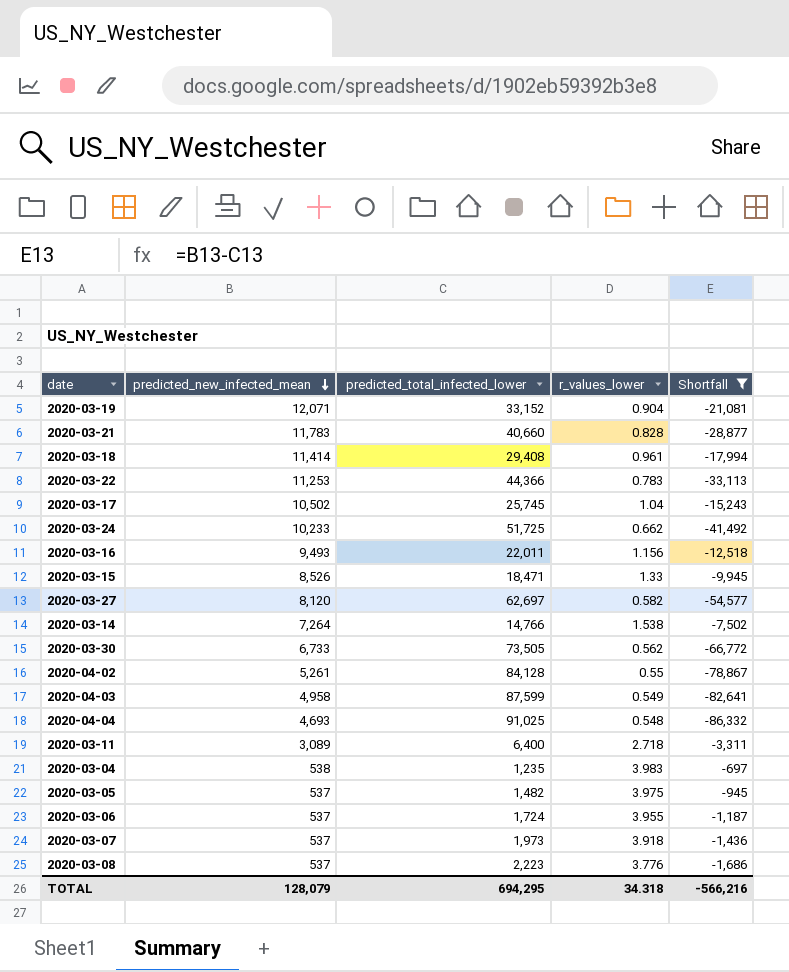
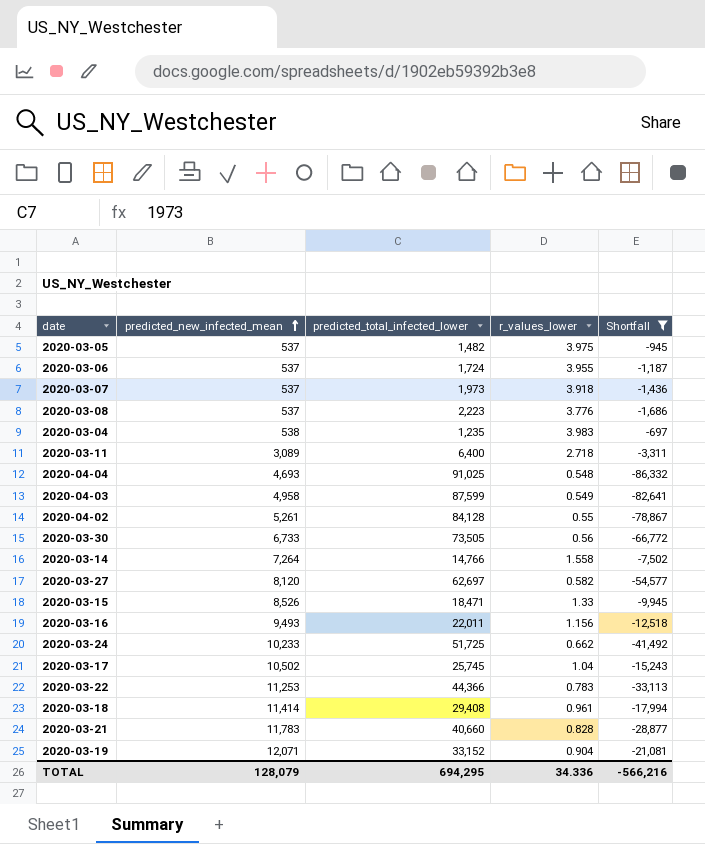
row order: predicted_new_infected_mean descending -> predicted_new_infected_mean ascending
2020-03-30 | r_values_lower: 0.562 -> 0.56
2020-03-14 | r_values_lower: 1.538 -> 1.558
TOTAL | r_values_lower: 34.318 -> 34.336

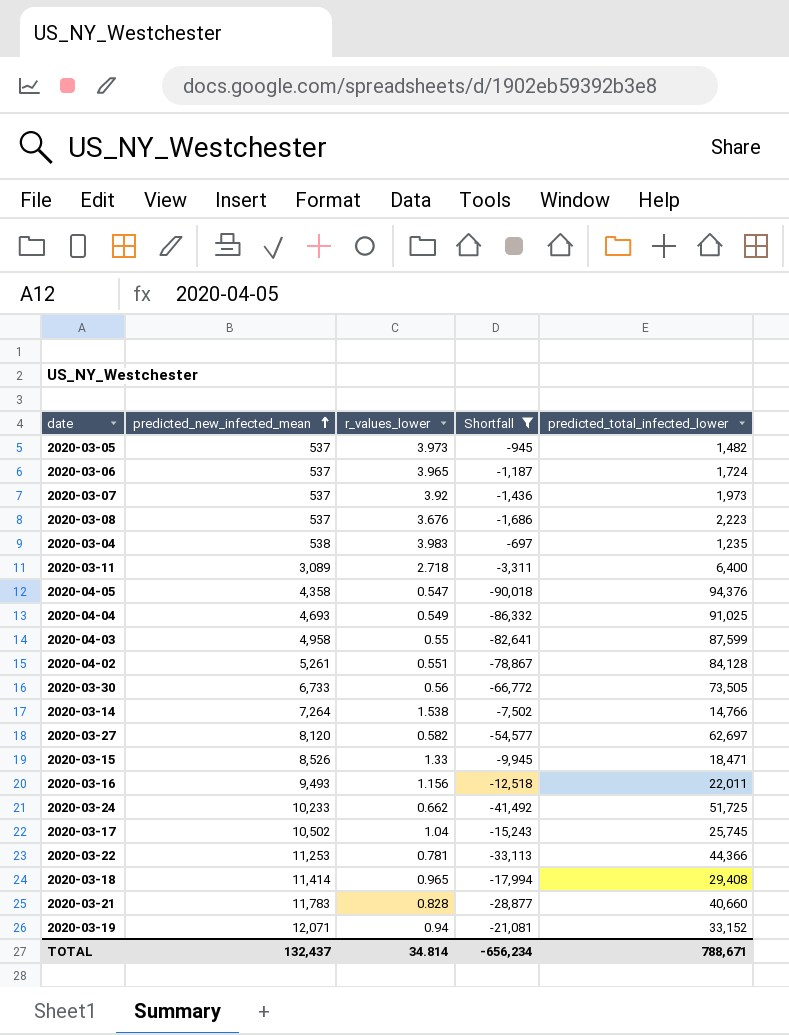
column predicted_total_infected_lower | position: 3 -> 5
2020-03-05 | r_values_lower: 3.975 -> 3.973
2020-03-06 | r_values_lower: 3.955 -> 3.965
2020-03-07 | r_values_lower: 3.918 -> 3.92
2020-03-08 | r_values_lower: 3.776 -> 3.676
row 2020-04-05: none -> 4,358 | 0.547 | -90,018 | 94,376
2020-04-04 | r_values_lower: 0.548 -> 0.549
2020-04-03 | r_values_lower: 0.549 -> 0.55
2020-04-02 | r_values_lower: 0.55 -> 0.551
2020-03-14 | r_values_lower: 1.558 -> 1.538
2020-03-22 | r_values_lower: 0.783 -> 0.781
2020-03-18 | r_values_lower: 0.961 -> 0.965
2020-03-19 | r_values_lower: 0.904 -> 0.94
TOTAL | predicted_new_infected_mean: 128,079 -> 132,437
TOTAL | r_values_lower: 34.336 -> 34.814
TOTAL | Shortfall: -566,216 -> -656,234
TOTAL | predicted_total_infected_lower: 694,295 -> 788,671

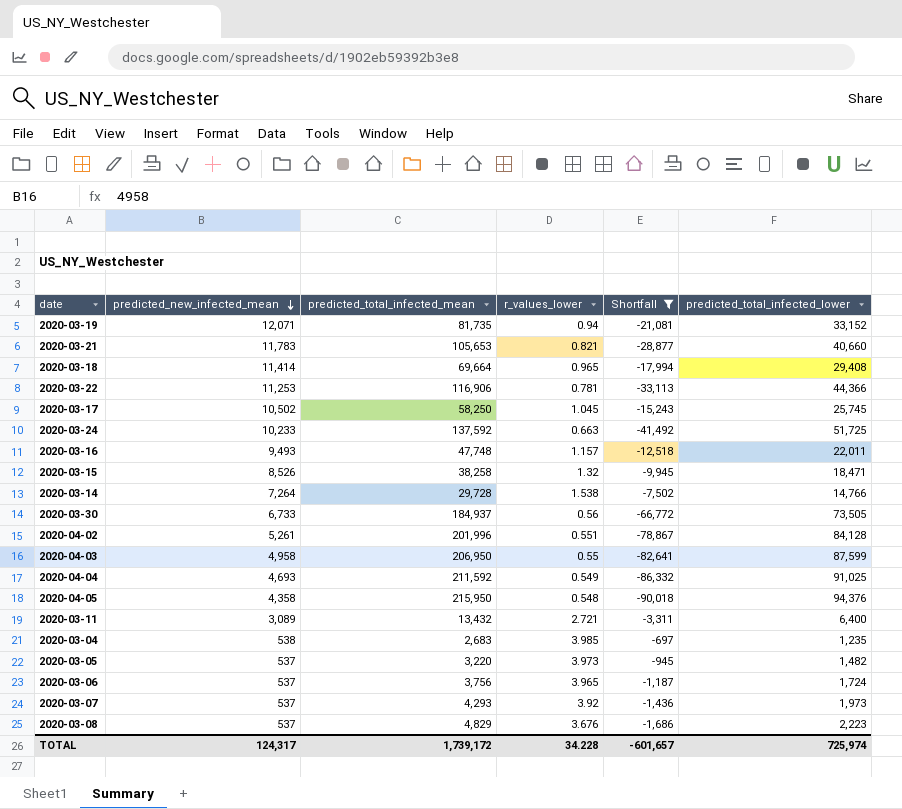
row order: predicted_new_infected_mean ascending -> predicted_new_infected_mean descending
column predicted_total_infected_mean | position: none -> 3
row 2020-03-27: 8,120 | 0.582 | -54,577 | 62,697 -> none
2020-03-21 | r_values_lower: 0.828 -> 0.821
2020-03-17 | r_values_lower: 1.04 -> 1.045
2020-03-24 | r_values_lower: 0.662 -> 0.663
2020-03-16 | r_values_lower: 1.156 -> 1.157
2020-03-15 | r_values_lower: 1.33 -> 1.32
2020-04-05 | r_values_lower: 0.547 -> 0.548
2020-03-11 | r_values_lower: 2.718 -> 2.721
2020-03-04 | r_values_lower: 3.983 -> 3.985
TOTAL | predicted_new_infected_mean: 132,437 -> 124,317
TOTAL | r_values_lower: 34.814 -> 34.228
TOTAL | Shortfall: -656,234 -> -601,657
TOTAL | predicted_total_infected_lower: 788,671 -> 725,974

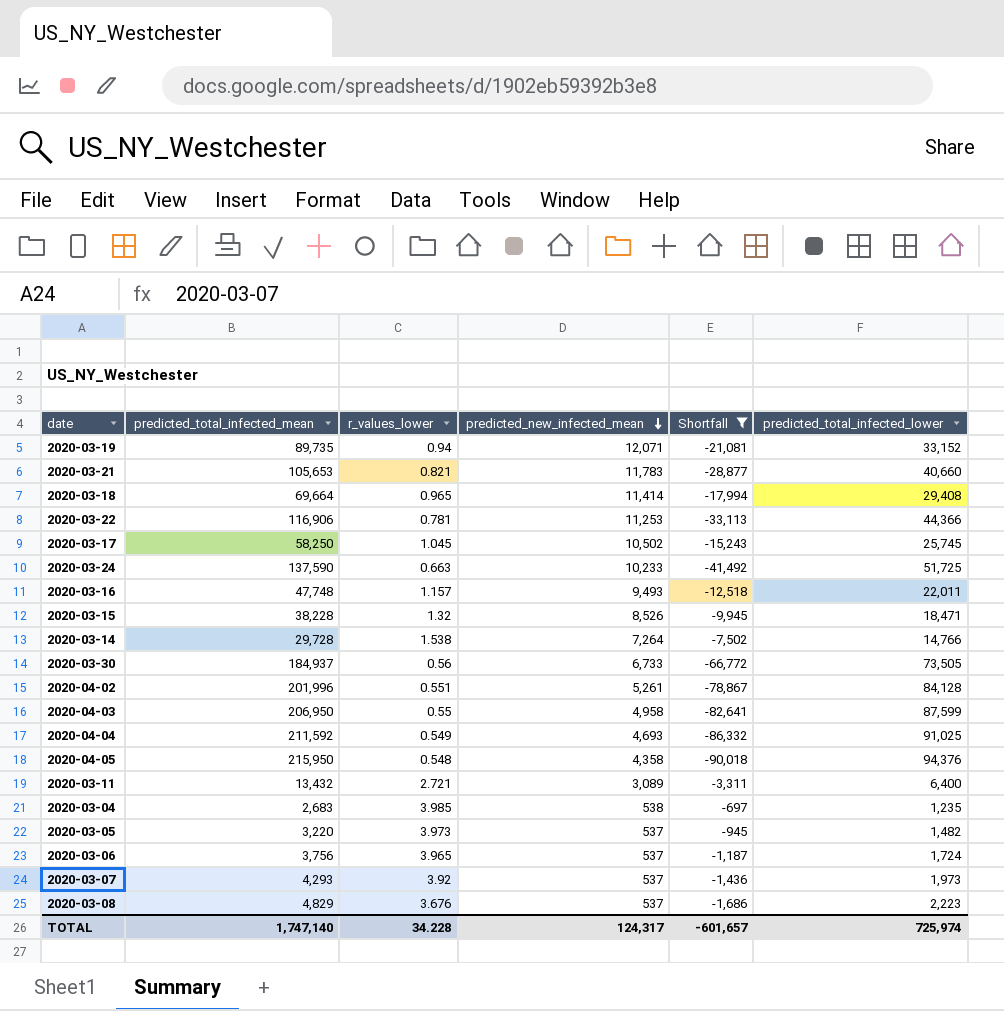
column predicted_new_infected_mean | position: 2 -> 4
2020-03-19 | predicted_total_infected_mean: 81,735 -> 89,735
2020-03-24 | predicted_total_infected_mean: 137,592 -> 137,590
2020-03-15 | predicted_total_infected_mean: 38,258 -> 38,228
TOTAL | predicted_total_infected_mean: 1,739,172 -> 1,747,140

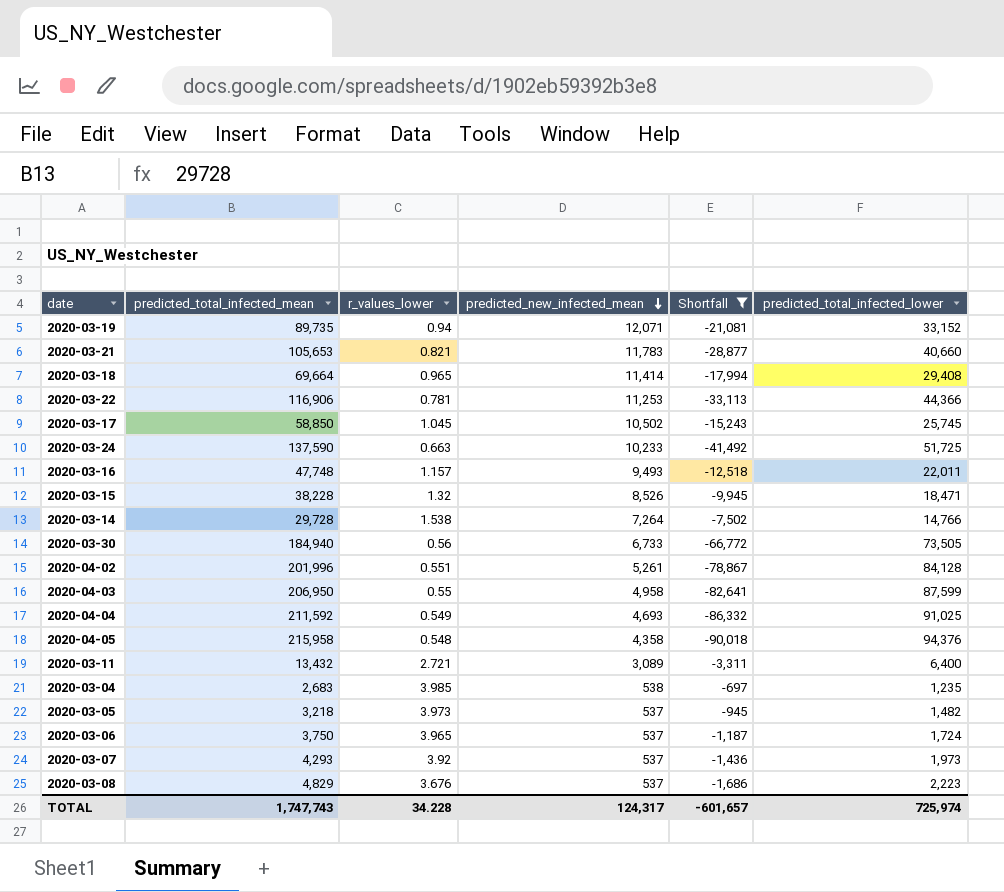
2020-03-17 | predicted_total_infected_mean: 58,250 -> 58,850
2020-03-30 | predicted_total_infected_mean: 184,937 -> 184,940
2020-04-05 | predicted_total_infected_mean: 215,950 -> 215,958
2020-03-05 | predicted_total_infected_mean: 3,220 -> 3,218
2020-03-06 | predicted_total_infected_mean: 3,756 -> 3,750
TOTAL | predicted_total_infected_mean: 1,747,140 -> 1,747,743

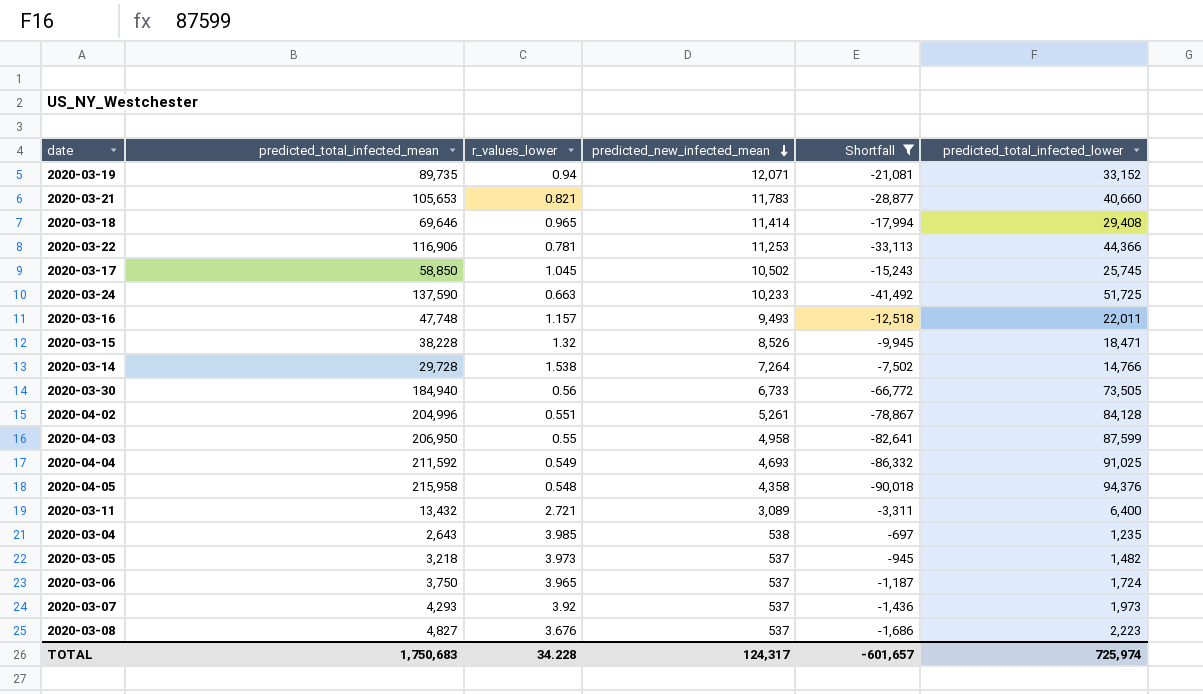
2020-03-18 | predicted_total_infected_mean: 69,664 -> 69,646
2020-04-02 | predicted_total_infected_mean: 201,996 -> 204,996
2020-03-04 | predicted_total_infected_mean: 2,683 -> 2,643
2020-03-08 | predicted_total_infected_mean: 4,829 -> 4,827
TOTAL | predicted_total_infected_mean: 1,747,743 -> 1,750,683

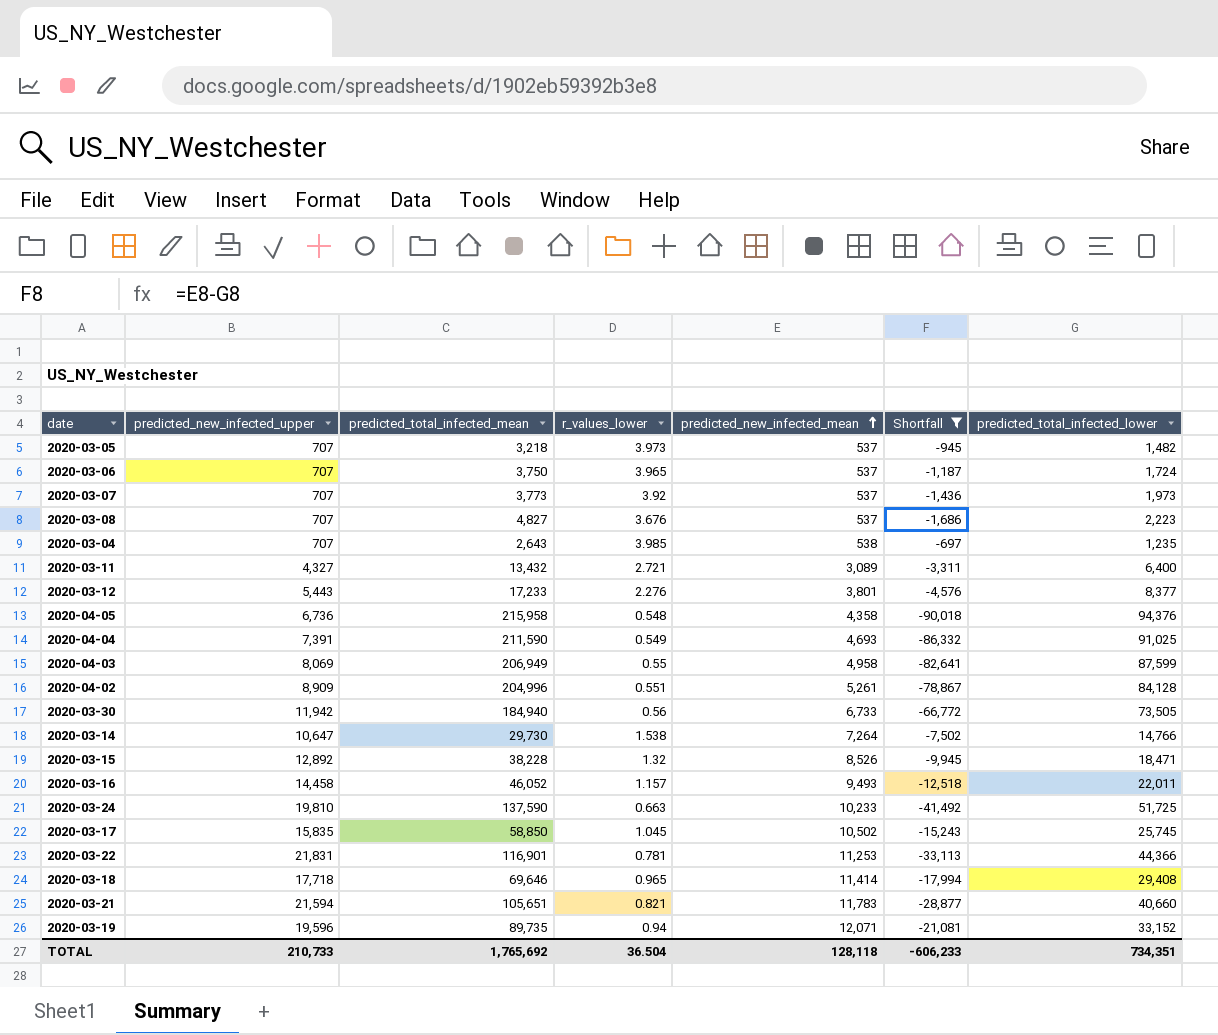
row order: predicted_new_infected_mean descending -> predicted_new_infected_mean ascending
column predicted_new_infected_upper | position: none -> 2
2020-03-07 | predicted_total_infected_mean: 4,293 -> 3,773
row 2020-03-12: none -> 5,443 | 17,233 | 2.276 | 3,801 | -4,576 | 8,377
2020-04-04 | predicted_total_infected_mean: 211,592 -> 211,590
2020-04-03 | predicted_total_infected_mean: 206,950 -> 206,949
2020-03-14 | predicted_total_infected_mean: 29,728 -> 29,730
2020-03-16 | predicted_total_infected_mean: 47,748 -> 46,052
2020-03-22 | predicted_total_infected_mean: 116,906 -> 116,901
2020-03-21 | predicted_total_infected_mean: 105,653 -> 105,651
TOTAL | predicted_total_infected_mean: 1,750,683 -> 1,765,692
TOTAL | r_values_lower: 34.228 -> 36.504
TOTAL | predicted_new_infected_mean: 124,317 -> 128,118
TOTAL | Shortfall: -601,657 -> -606,233
TOTAL | predicted_total_infected_lower: 725,974 -> 734,351

